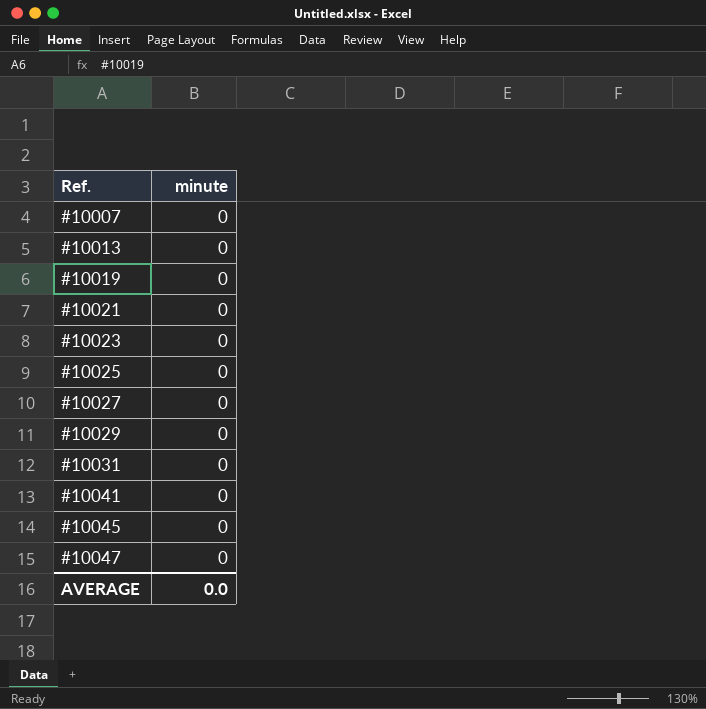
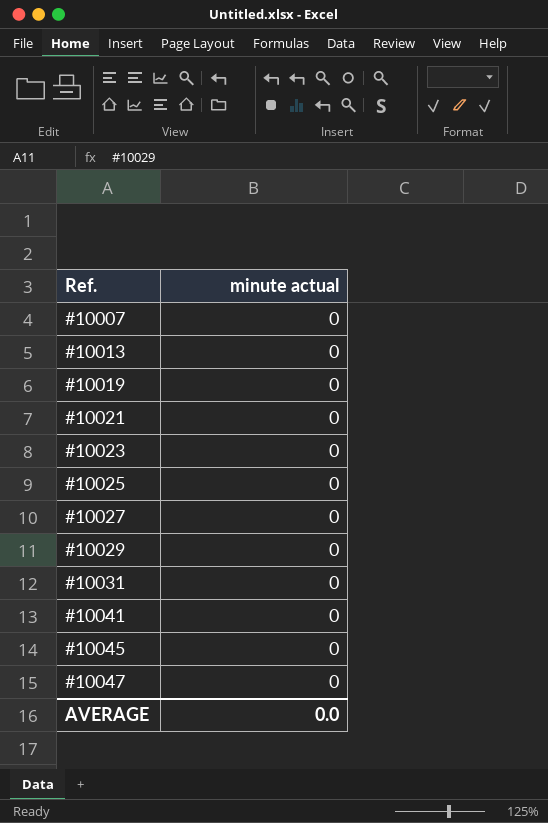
column name: minute -> minute actual

